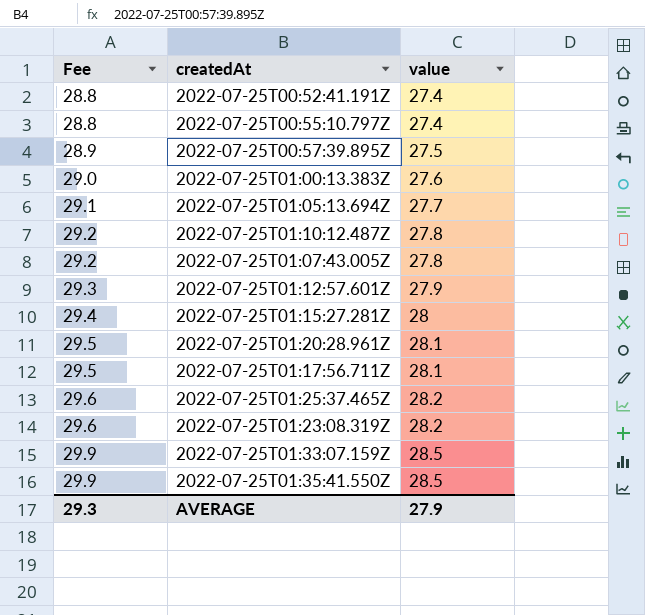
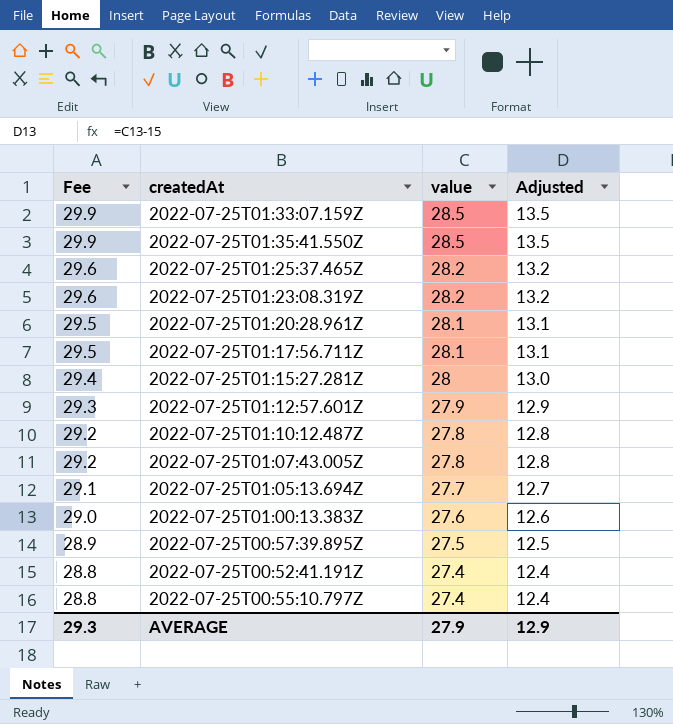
row order: Fee ascending -> Fee descending
column Adjusted | formula: none -> [value] - 15

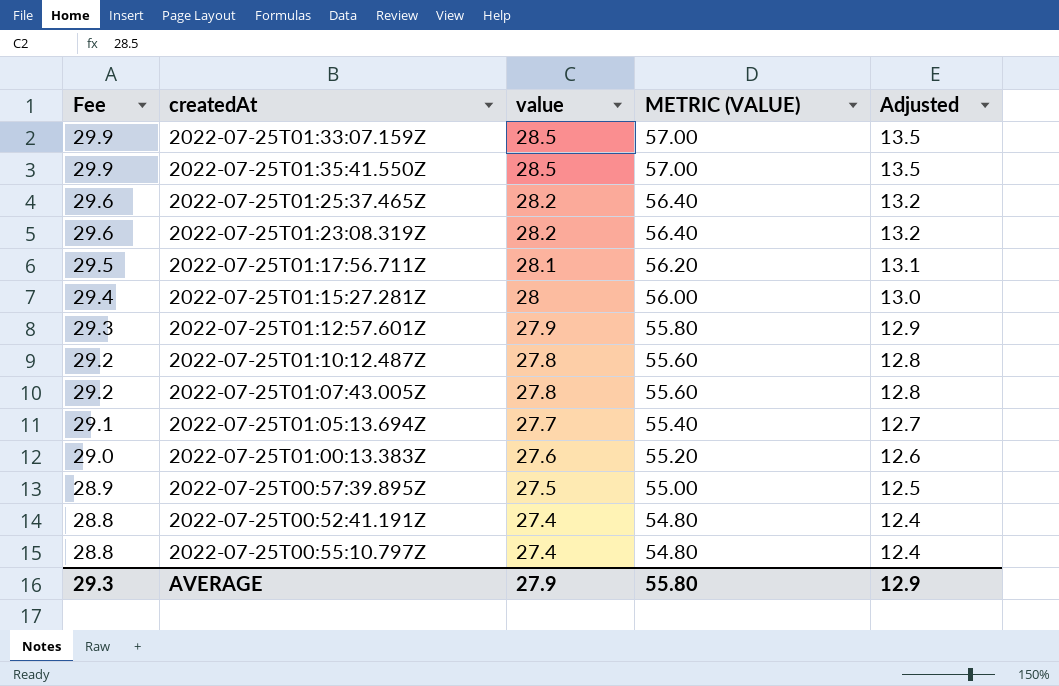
column METRIC (VALUE) | formula: none -> [value] * 2
row 2022-07-25T01:20:28.961Z: 29.5 | 28.1 | 13.1 -> none

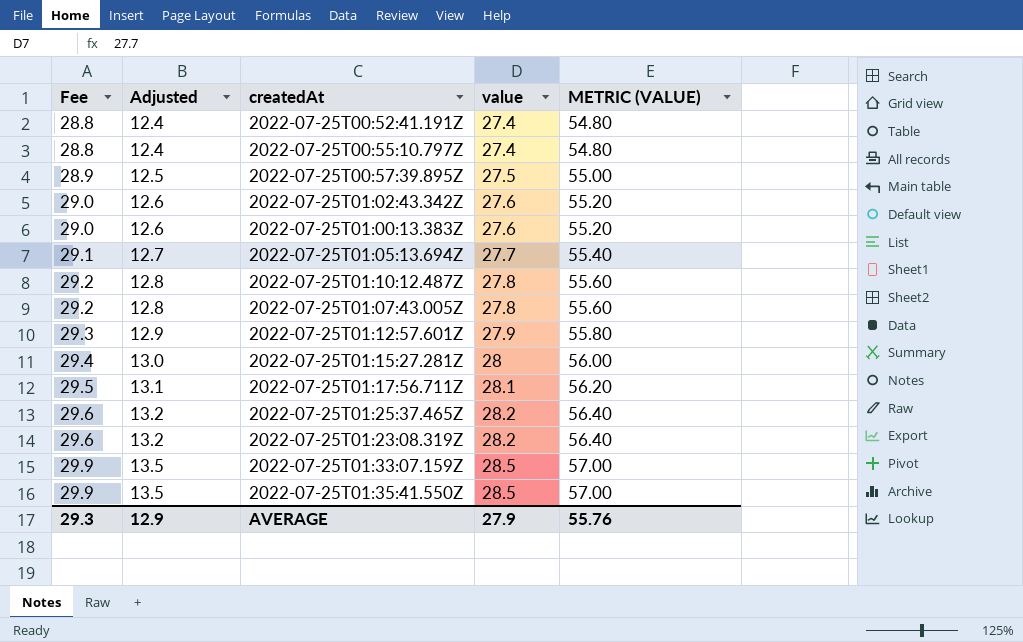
row order: Fee descending -> Fee ascending
column Adjusted | position: 5 -> 2
row 2022-07-25T01:02:43.342Z: none -> 29.0 | 12.6 | 27.6 | 55.20
AVERAGE | METRIC (VALUE): 55.80 -> 55.76

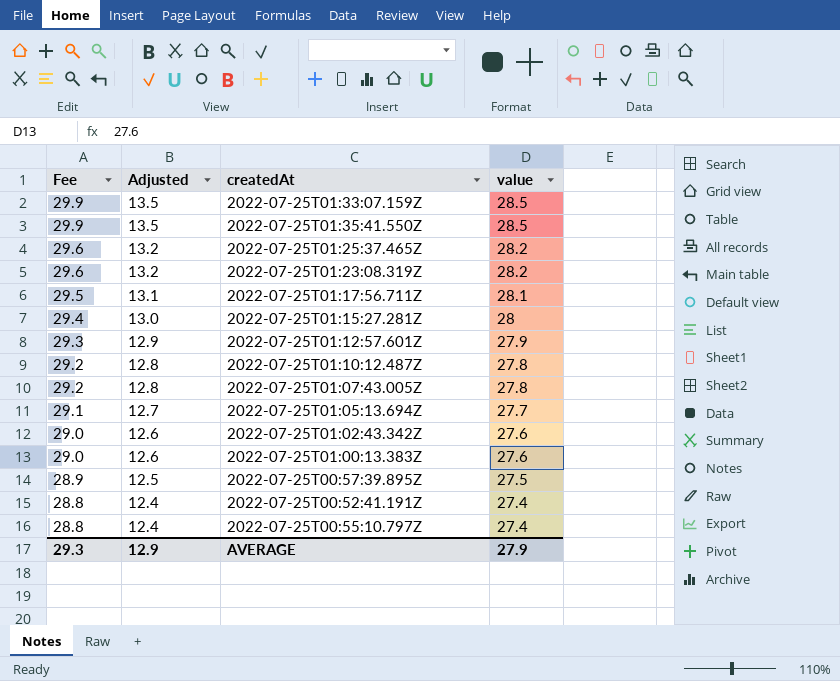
row order: Fee ascending -> Fee descending
column METRIC (VALUE) | formula: [value] * 2 -> none

